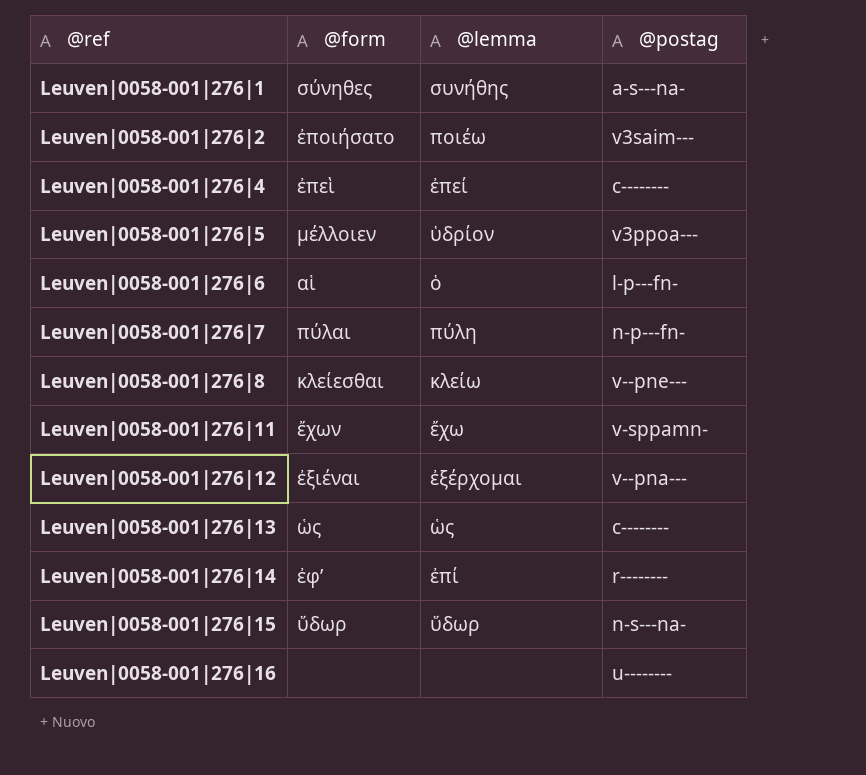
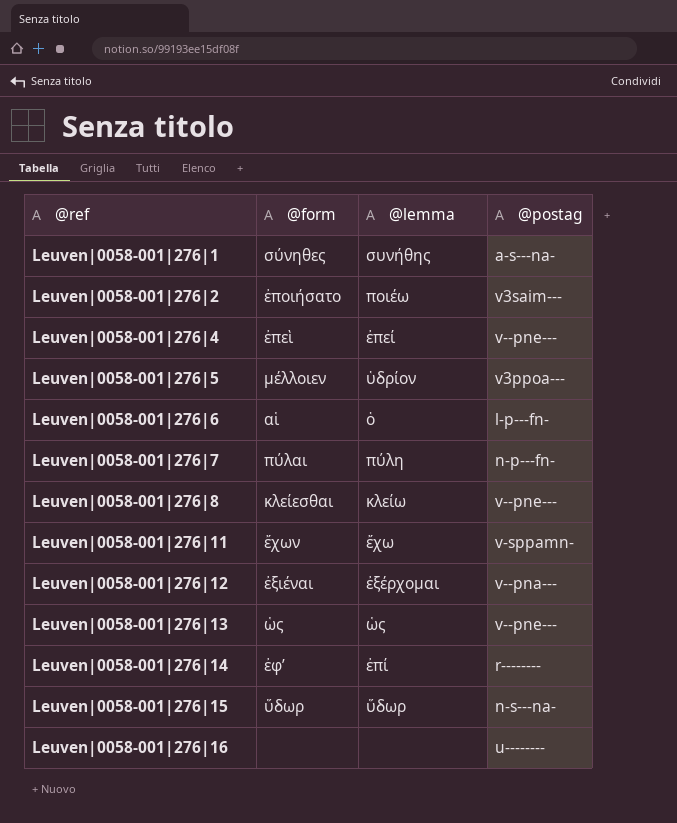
Leuven|0058-001|276|4 | @postag: c-------- -> v--pne---
Leuven|0058-001|276|13 | @postag: c-------- -> v--pne---

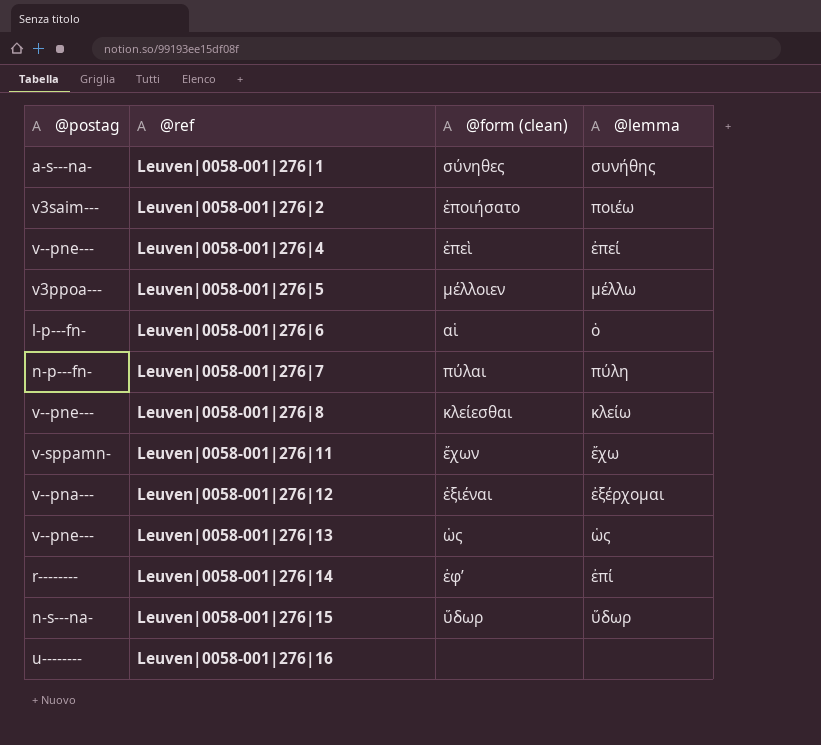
column @postag | position: 4 -> 1
column name: @form -> @form (clean)
Leuven|0058-001|276|5 | @lemma: ὑδρίον -> μέλλω

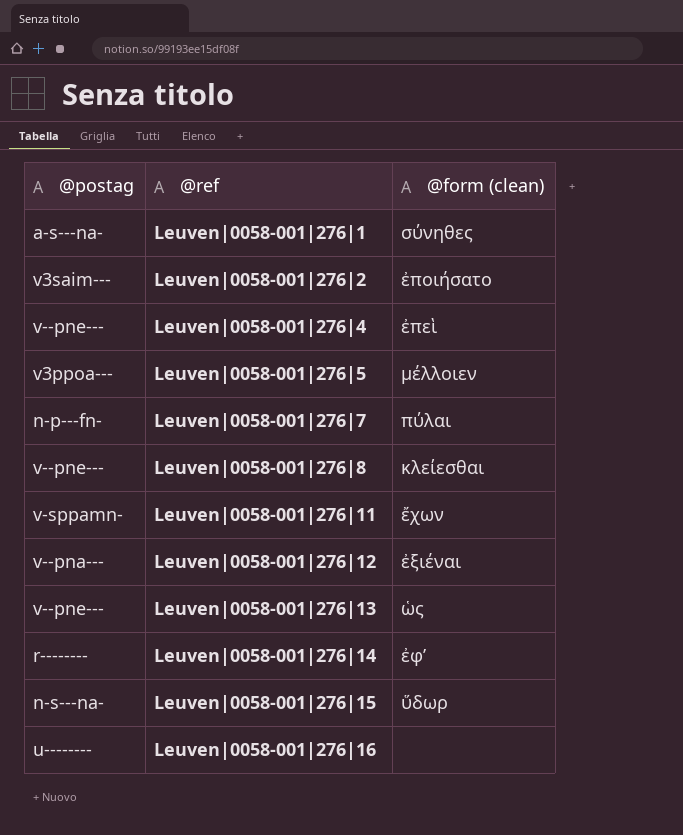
column @lemma | position: 4 -> none
row Leuven|0058-001|276|6: l-p---fn- | αἱ | ὁ -> none

